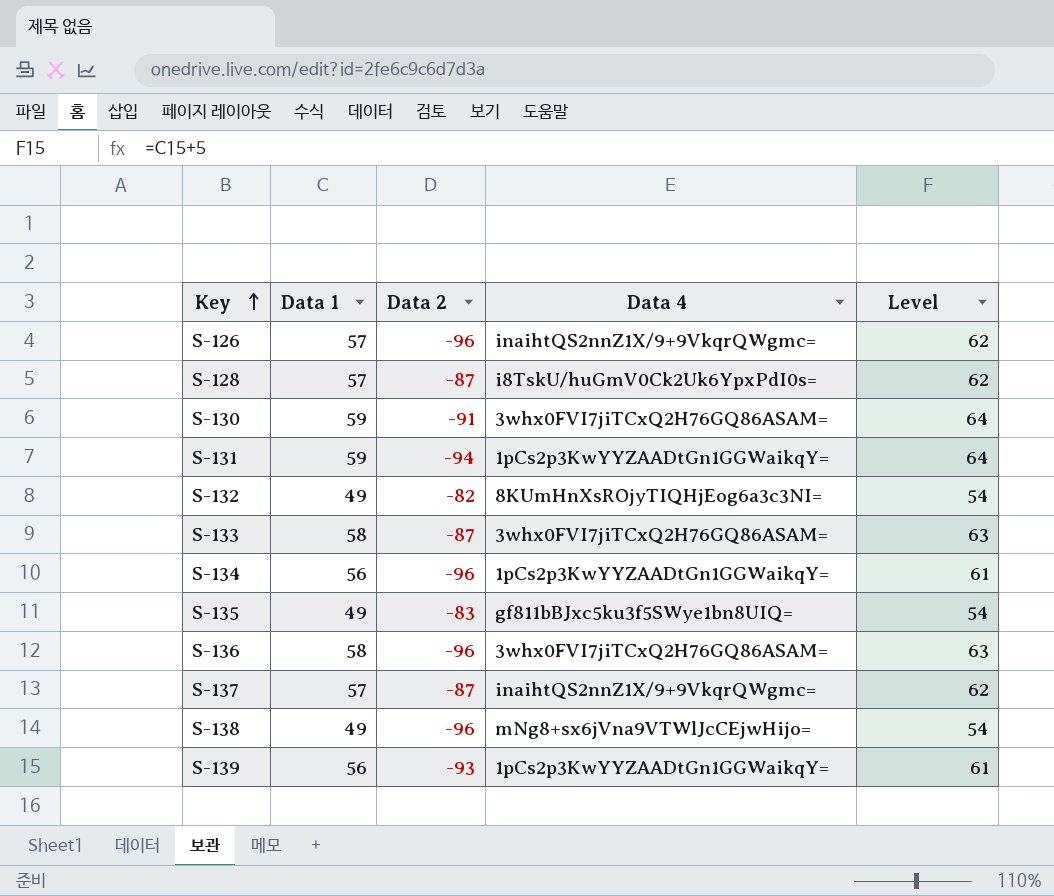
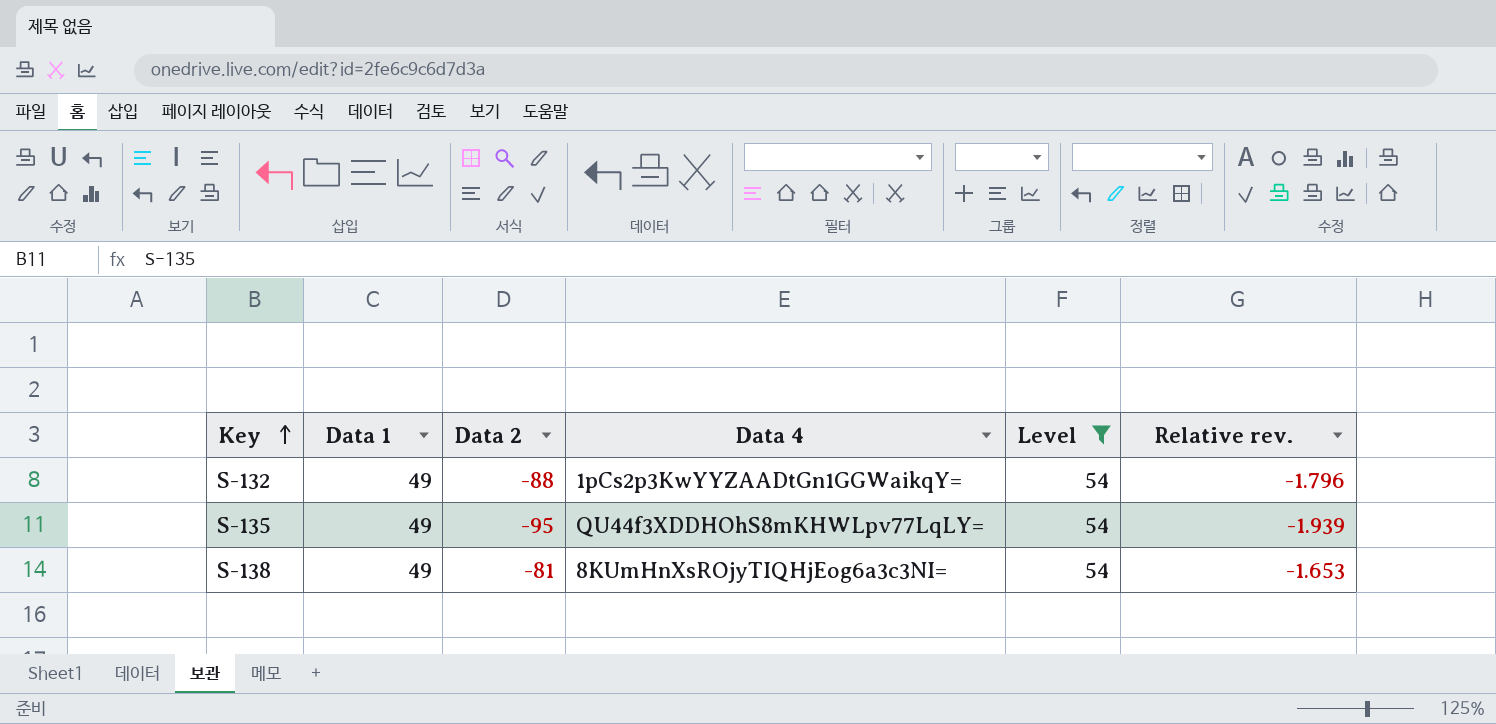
filter: none -> Level = 54
column Relative rev. | formula: none -> [Data 2] / [Data 1]
S-132 | Data 2: -82 -> -88
S-132 | Data 4: 8KUmHnXsROjyTIQHjEog6a3c3NI= -> 1pCs2p3KwYYZAADtGn1GGWaikqY=
S-135 | Data 2: -83 -> -95
S-135 | Data 4: gf811bBJxc5ku3f5SWye1bn8UIQ= -> QU44f3XDDHOhS8mKHWLpv77LqLY=
S-138 | Data 2: -96 -> -81
S-138 | Data 4: mNg8+sx6jVna9VTWlJcCEjwHijo= -> 8KUmHnXsROjyTIQHjEog6a3c3NI=

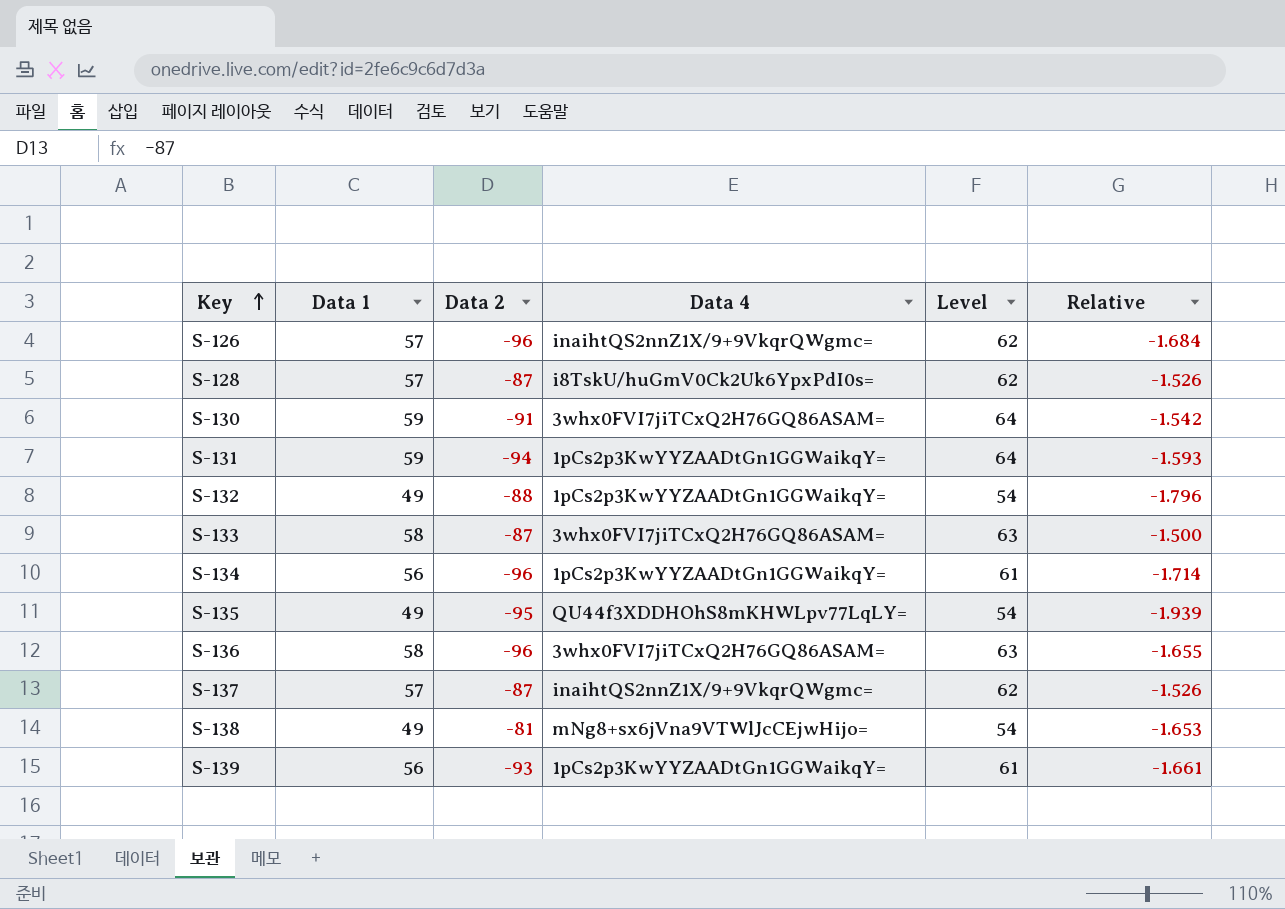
filter: Level = 54 -> none
column name: Relative rev. -> Relative
S-138 | Data 4: 8KUmHnXsROjyTIQHjEog6a3c3NI= -> mNg8+sx6jVna9VTWlJcCEjwHijo=

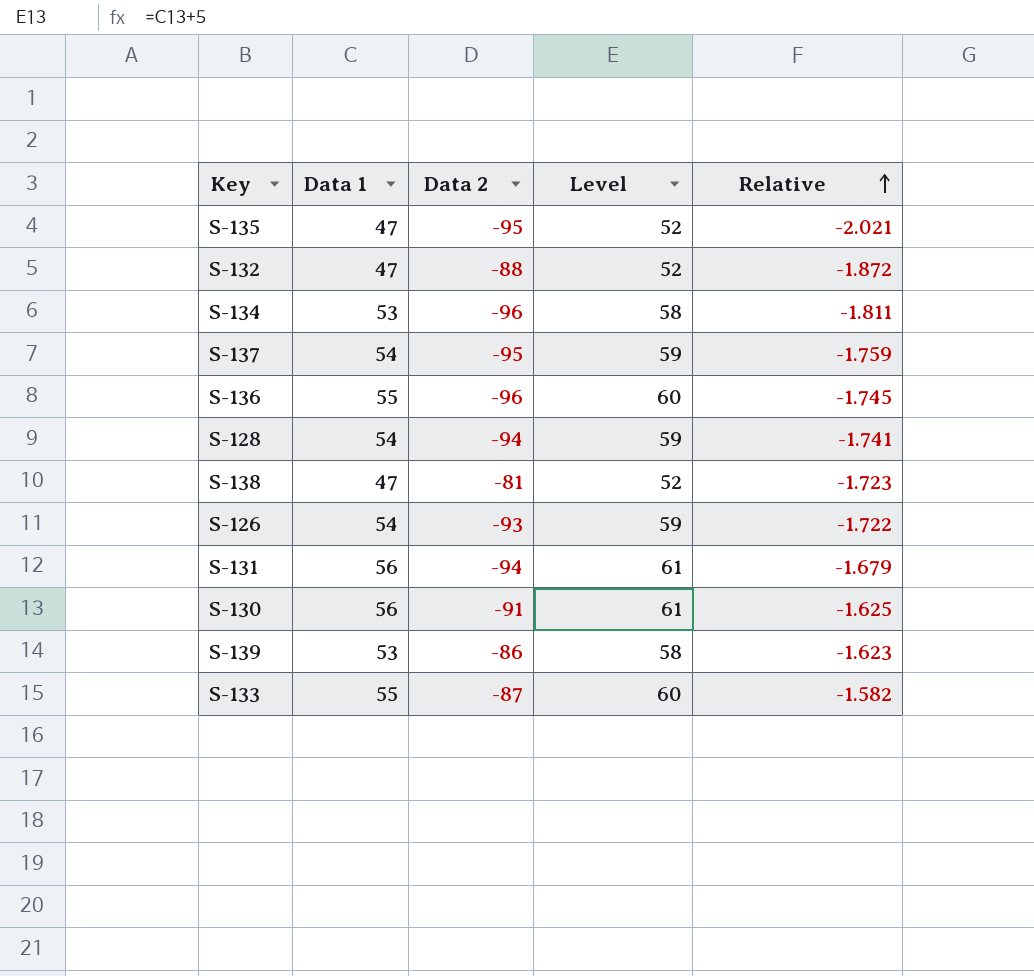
row order: Key ascending -> Relative ascending
column Data 4 | position: 4 -> none
S-135 | Data 1: 49 -> 47
S-135 | Level: 54 -> 52
S-135 | Relative: -1.939 -> -2.021
S-132 | Data 1: 49 -> 47
S-132 | Level: 54 -> 52
S-132 | Relative: -1.796 -> -1.872
S-134 | Data 1: 56 -> 53
S-134 | Level: 61 -> 58
S-134 | Relative: -1.714 -> -1.811
S-137 | Data 1: 57 -> 54
S-137 | Data 2: -87 -> -95
S-137 | Level: 62 -> 59
S-137 | Relative: -1.526 -> -1.759
S-136 | Data 1: 58 -> 55
S-136 | Level: 63 -> 60
S-136 | Relative: -1.655 -> -1.745
S-128 | Data 1: 57 -> 54
S-128 | Data 2: -87 -> -94
S-128 | Level: 62 -> 59
S-128 | Relative: -1.526 -> -1.741
S-138 | Data 1: 49 -> 47
S-138 | Level: 54 -> 52
S-138 | Relative: -1.653 -> -1.723
S-126 | Data 1: 57 -> 54
S-126 | Data 2: -96 -> -93
S-126 | Level: 62 -> 59
S-126 | Relative: -1.684 -> -1.722
S-131 | Data 1: 59 -> 56
S-131 | Level: 64 -> 61
S-131 | Relative: -1.593 -> -1.679
S-130 | Data 1: 59 -> 56
S-130 | Level: 64 -> 61
S-130 | Relative: -1.542 -> -1.625
S-139 | Data 1: 56 -> 53
S-139 | Data 2: -93 -> -86
S-139 | Level: 61 -> 58
S-139 | Relative: -1.661 -> -1.623
S-133 | Data 1: 58 -> 55
S-133 | Level: 63 -> 60
S-133 | Relative: -1.500 -> -1.582

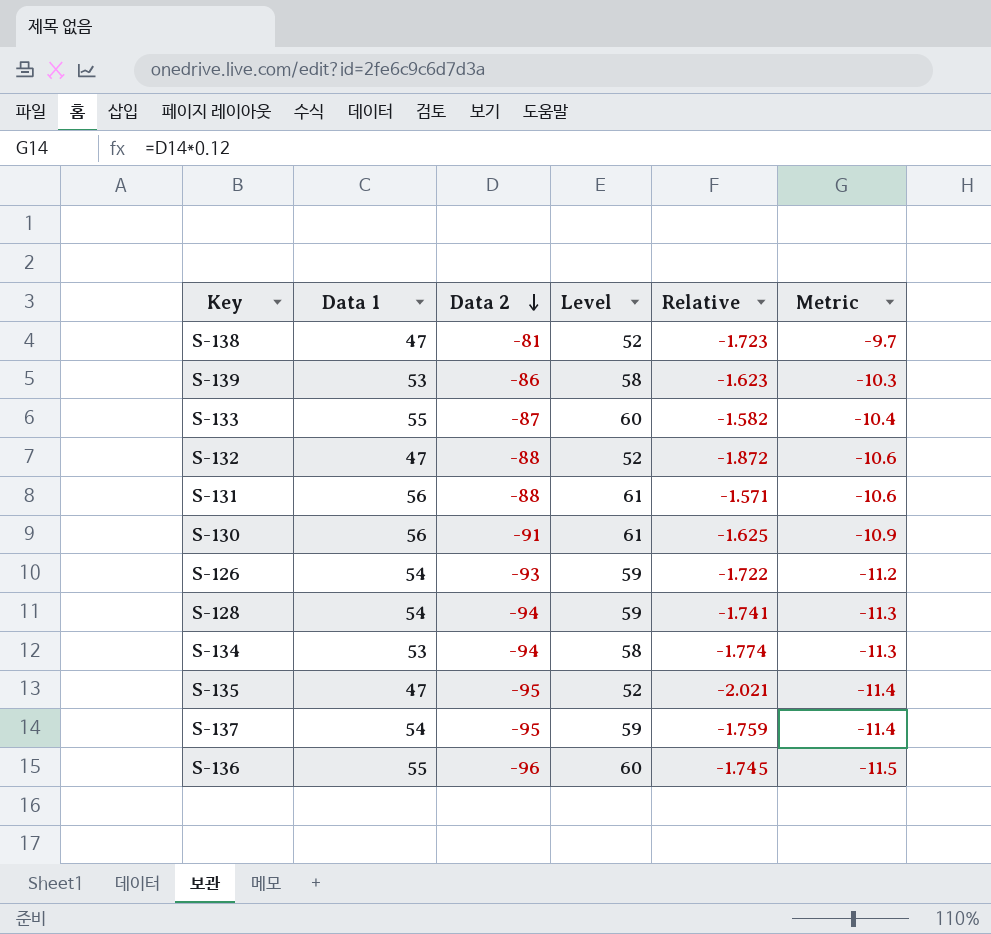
row order: Relative ascending -> Data 2 descending
column Metric | formula: none -> [Data 2] * 0.12
S-131 | Data 2: -94 -> -88
S-131 | Relative: -1.679 -> -1.571
S-134 | Data 2: -96 -> -94
S-134 | Relative: -1.811 -> -1.774

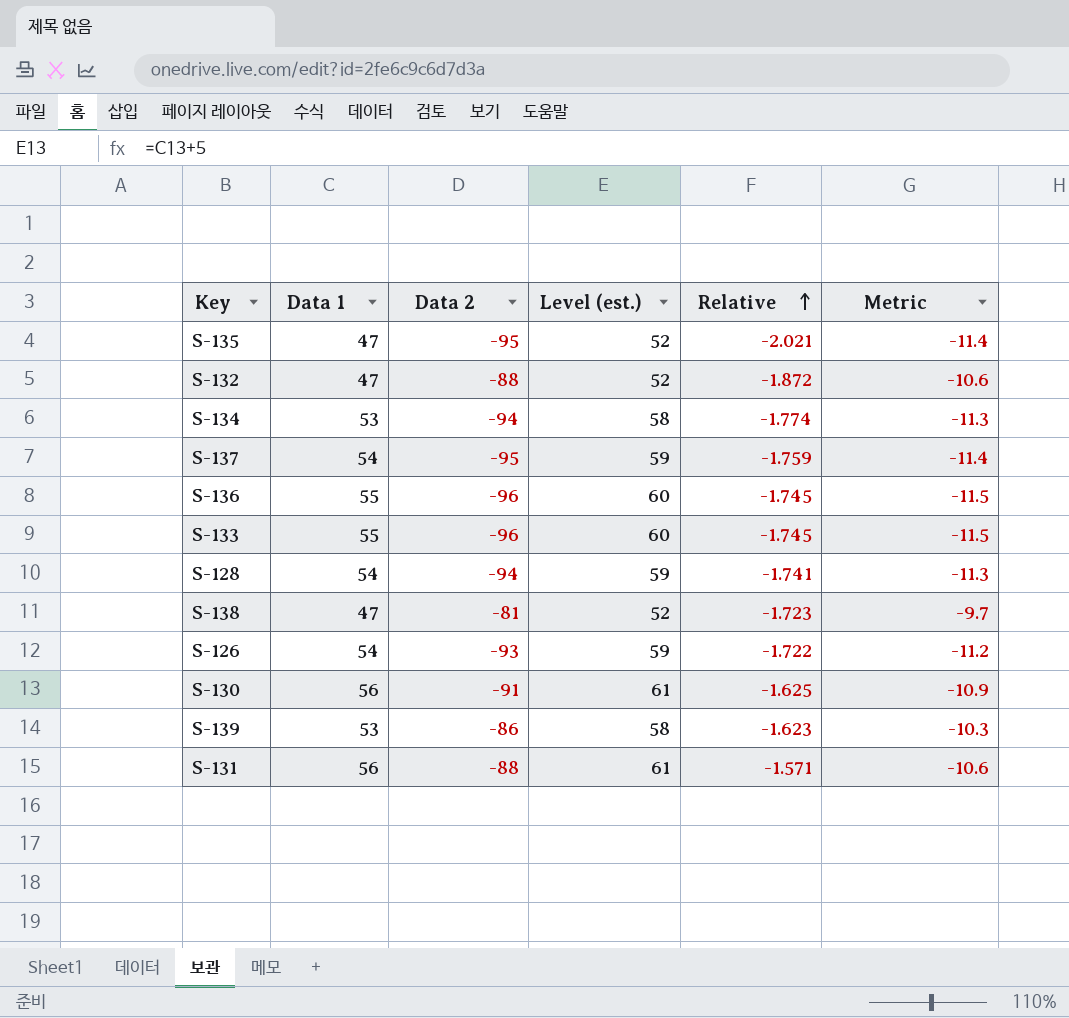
row order: Data 2 descending -> Relative ascending
column name: Level -> Level (est.)
S-133 | Data 2: -87 -> -96
S-133 | Relative: -1.582 -> -1.745
S-133 | Metric: -10.4 -> -11.5

